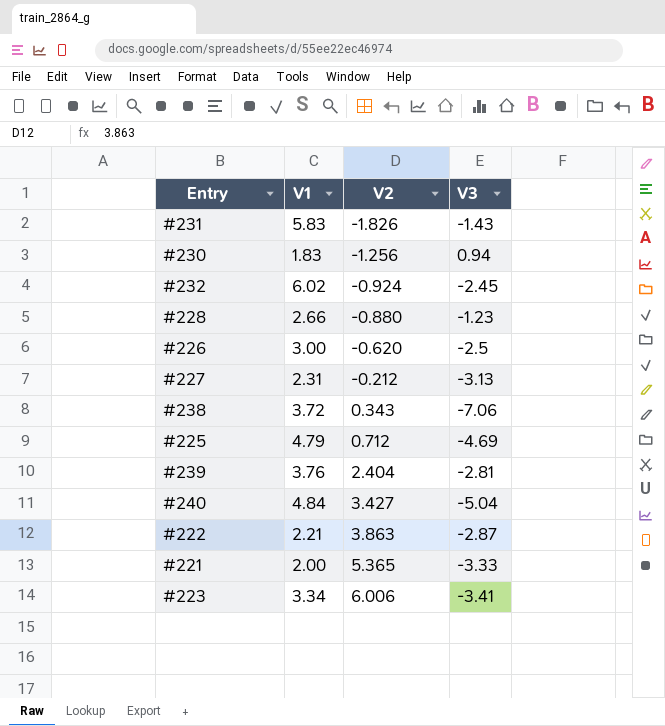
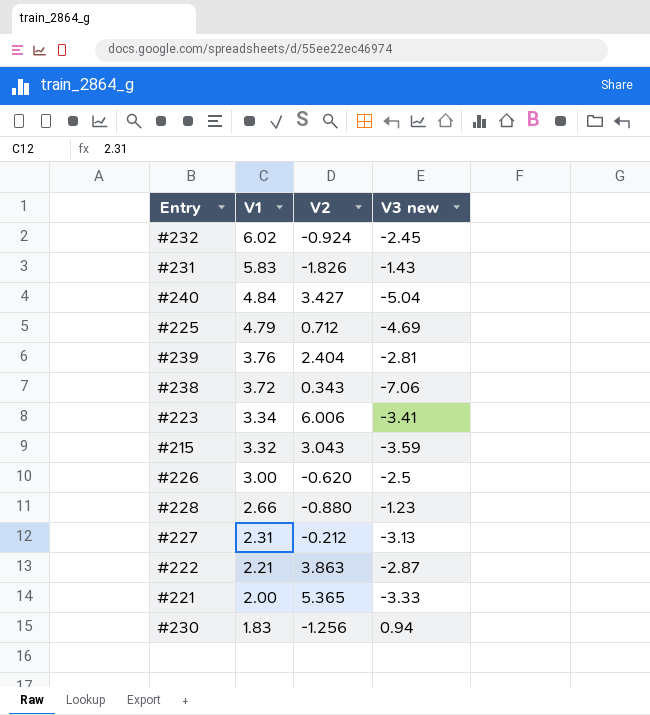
row order: V2 ascending -> V1 descending
column name: V3 -> V3 new
row #215: none -> 3.32 | 3.043 | -3.59

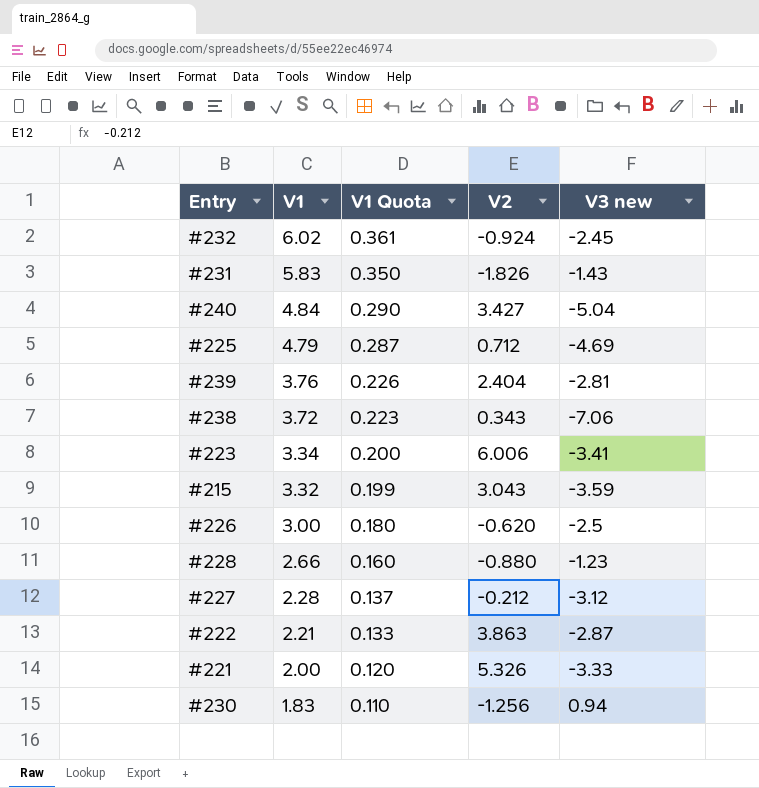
column V1 Quota | formula: none -> [V1] * 0.06
#227 | V1: 2.31 -> 2.28
#227 | V3 new: -3.13 -> -3.12
#221 | V2: 5.365 -> 5.326

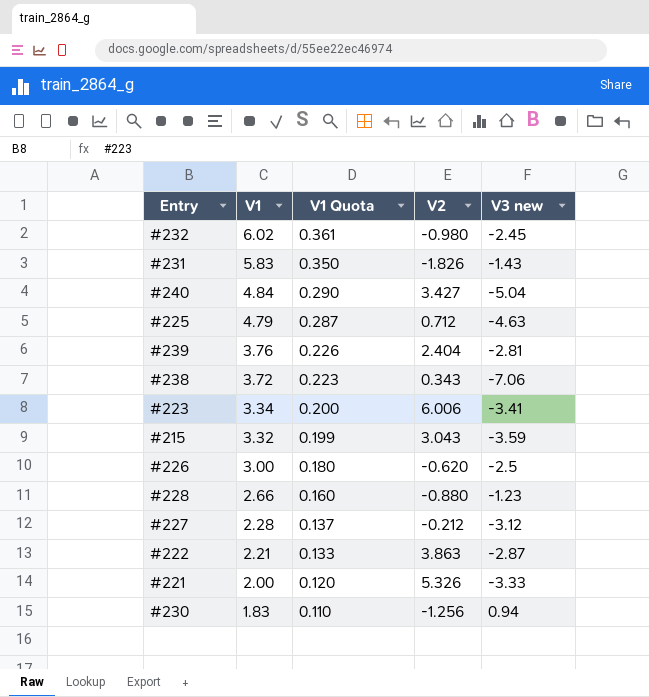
#232 | V2: -0.924 -> -0.980
#225 | V3 new: -4.69 -> -4.63

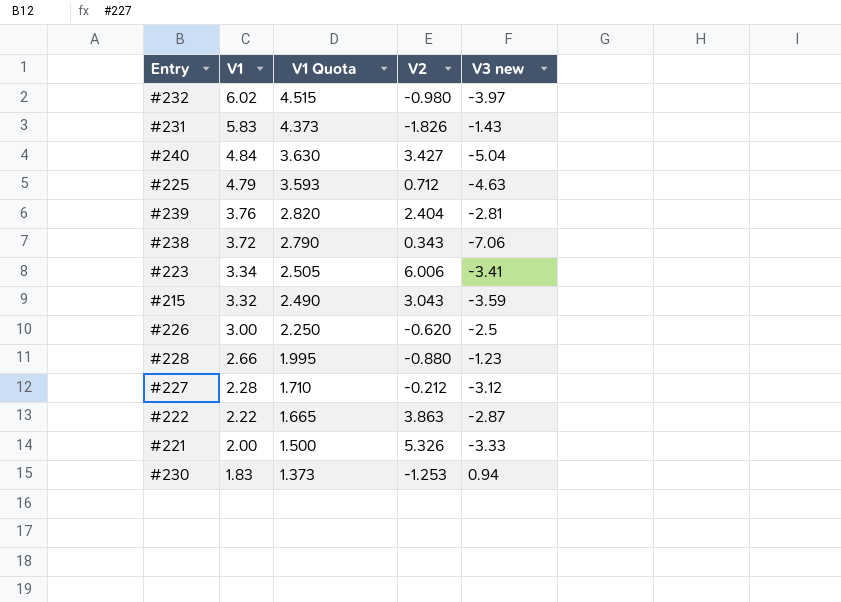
column V1 Quota | formula: [V1] * 0.06 -> [V1] * 0.75
#232 | V3 new: -2.45 -> -3.97
#222 | V1: 2.21 -> 2.22
#230 | V2: -1.256 -> -1.253

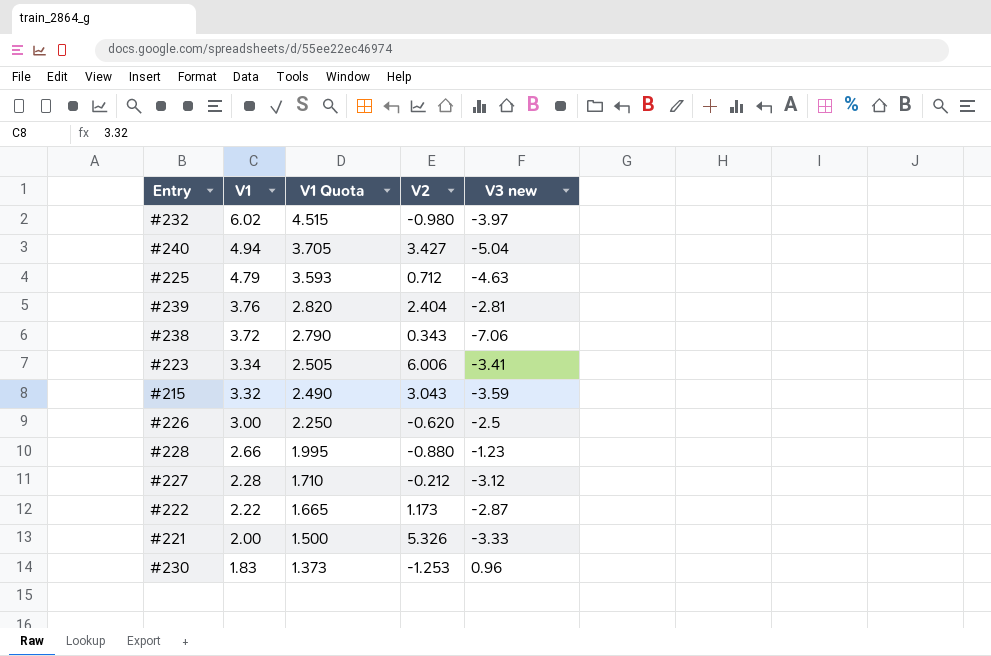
row #231: 5.83 | 4.373 | -1.826 | -1.43 -> none
#240 | V1: 4.84 -> 4.94
#240 | V1 Quota: 3.630 -> 3.705
#222 | V2: 3.863 -> 1.173
#230 | V3 new: 0.94 -> 0.96

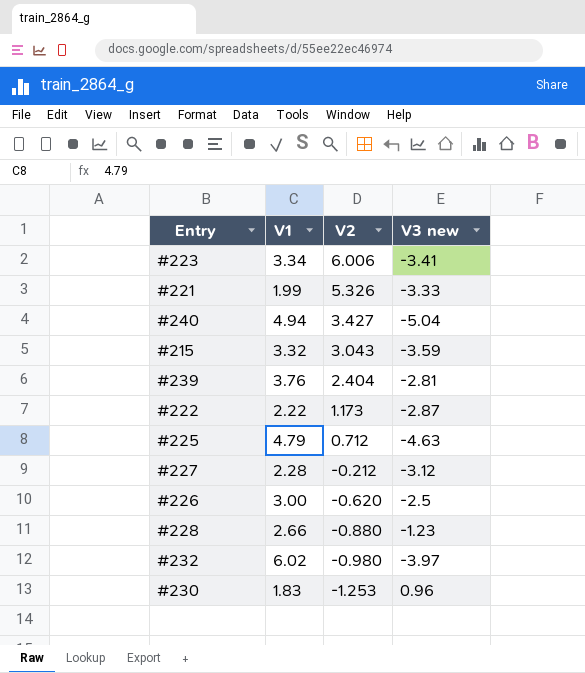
row order: V1 descending -> V2 descending
column V1 Quota | formula: [V1] * 0.75 -> none
row #238: 3.72 | 2.790 | 0.343 | -7.06 -> none
#221 | V1: 2.00 -> 1.99

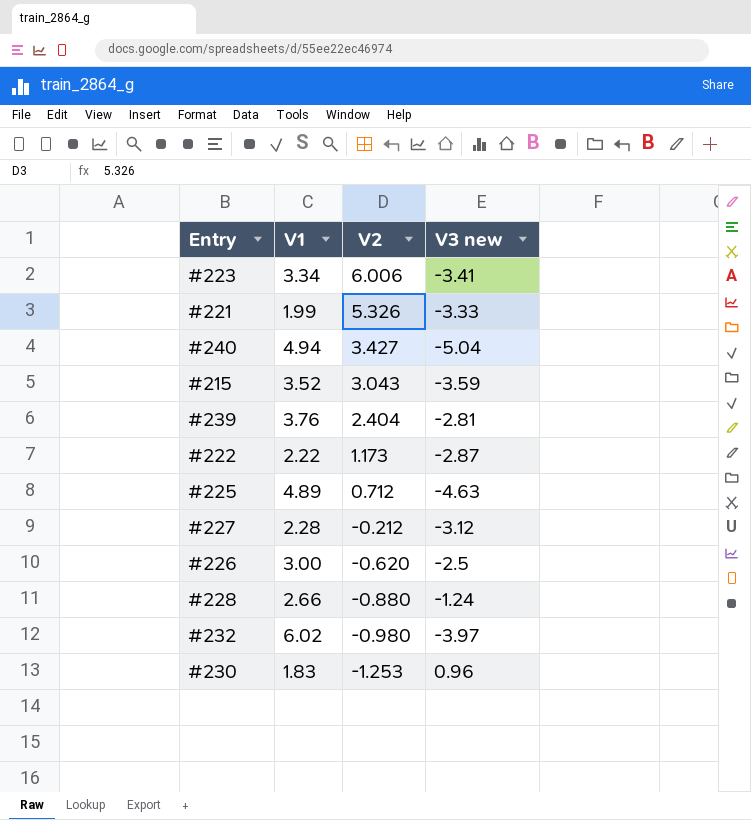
#215 | V1: 3.32 -> 3.52
#225 | V1: 4.79 -> 4.89
#228 | V3 new: -1.23 -> -1.24

